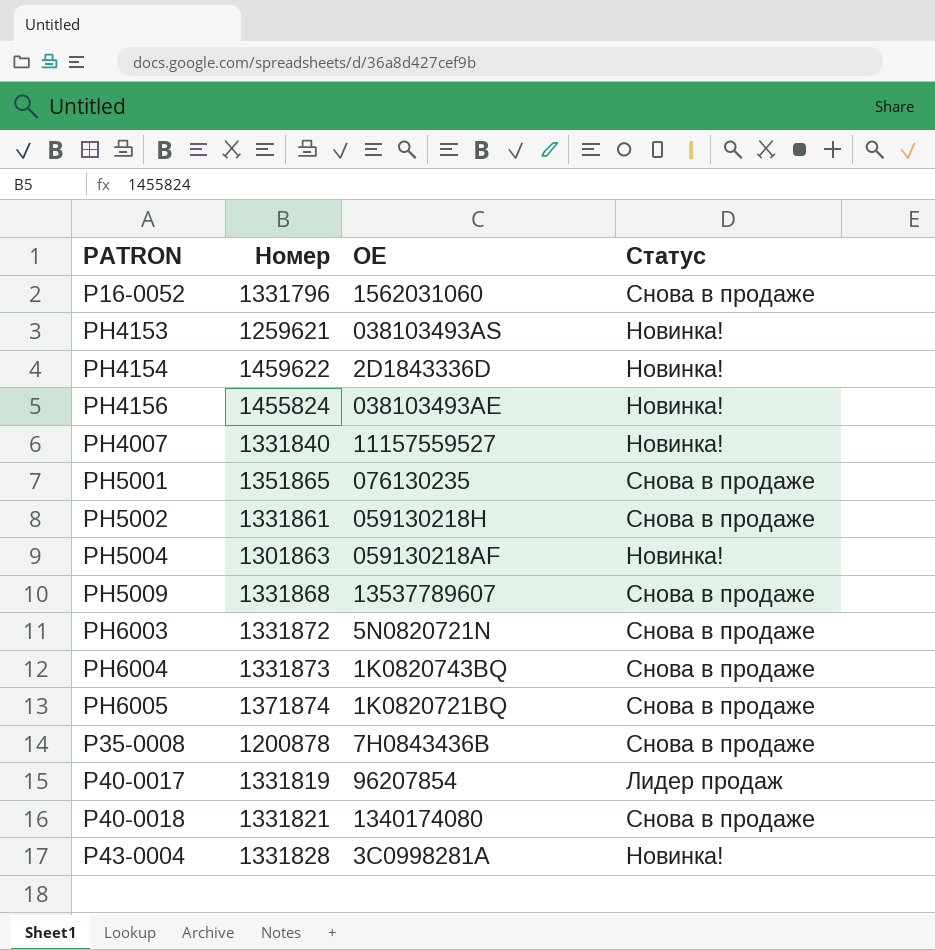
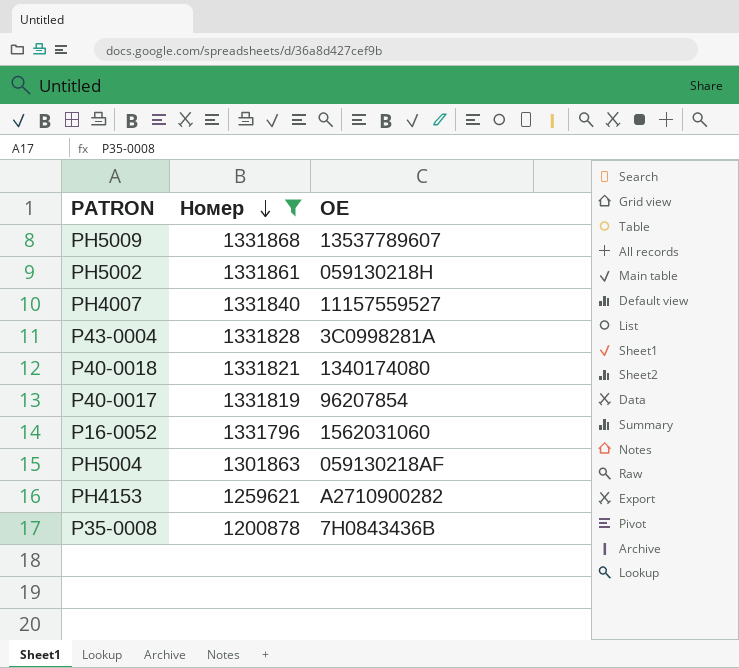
filter: none -> Номер <= 1331868
row order: none -> Номер descending
column Статус | position: 4 -> none
PH4153 | OE: 038103493AS -> A2710900282

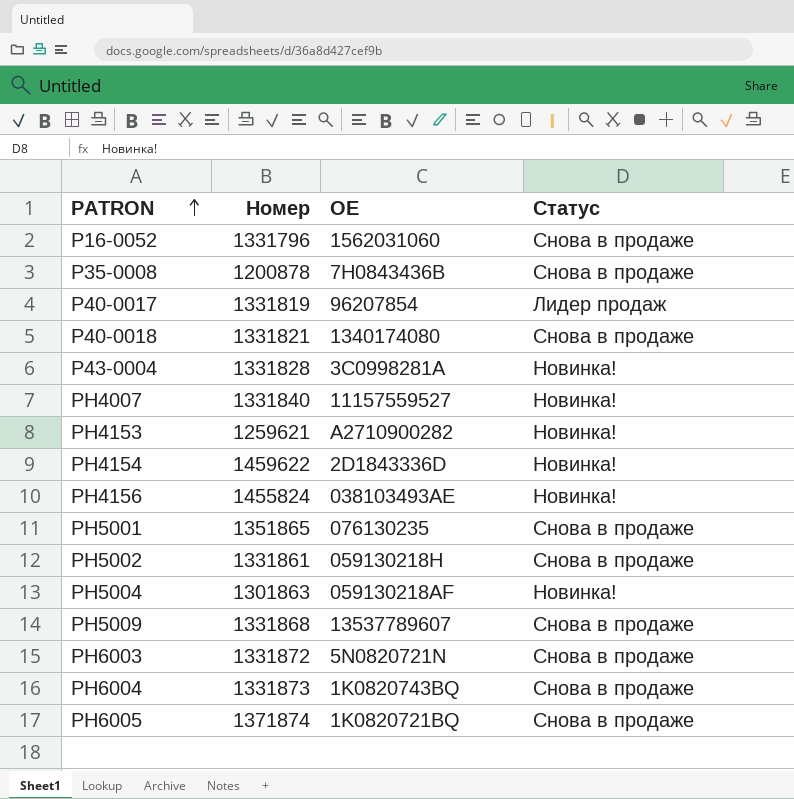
filter: Номер <= 1331868 -> none
row order: Номер descending -> PATRON ascending
column Статус | position: none -> 4

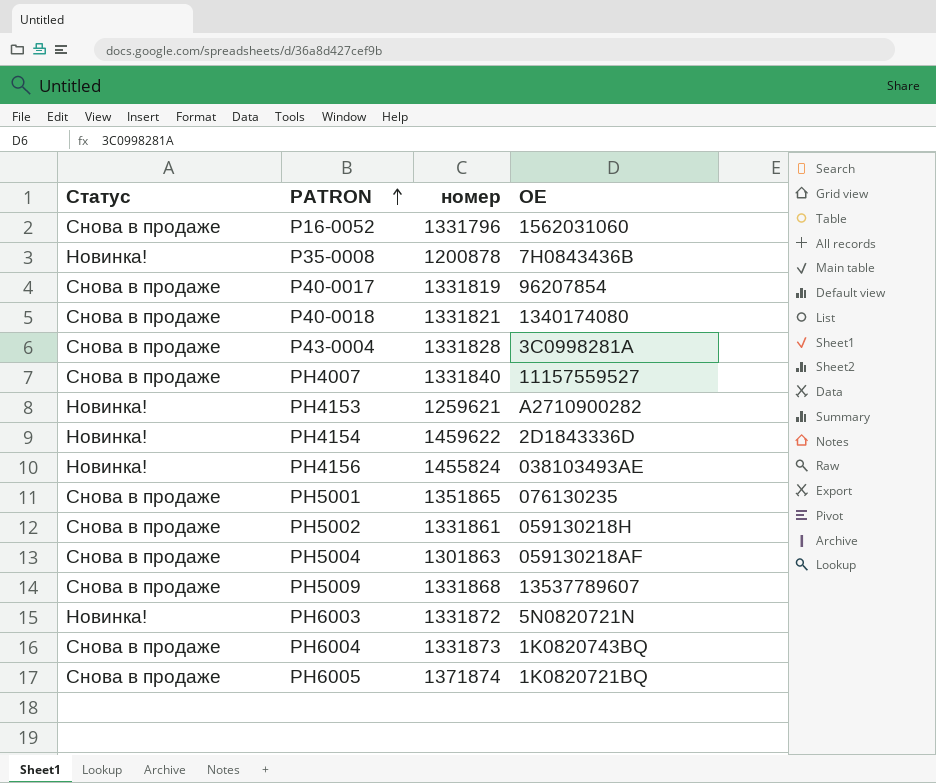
column Статус | position: 4 -> 1
column name: Номер -> номер
P35-0008 | Статус: Снова в продаже -> Новинка!
P40-0017 | Статус: Лидер продаж -> Снова в продаже
P43-0004 | Статус: Новинка! -> Снова в продаже
PH4007 | Статус: Новинка! -> Снова в продаже
PH5004 | Статус: Новинка! -> Снова в продаже
PH6003 | Статус: Снова в продаже -> Новинка!

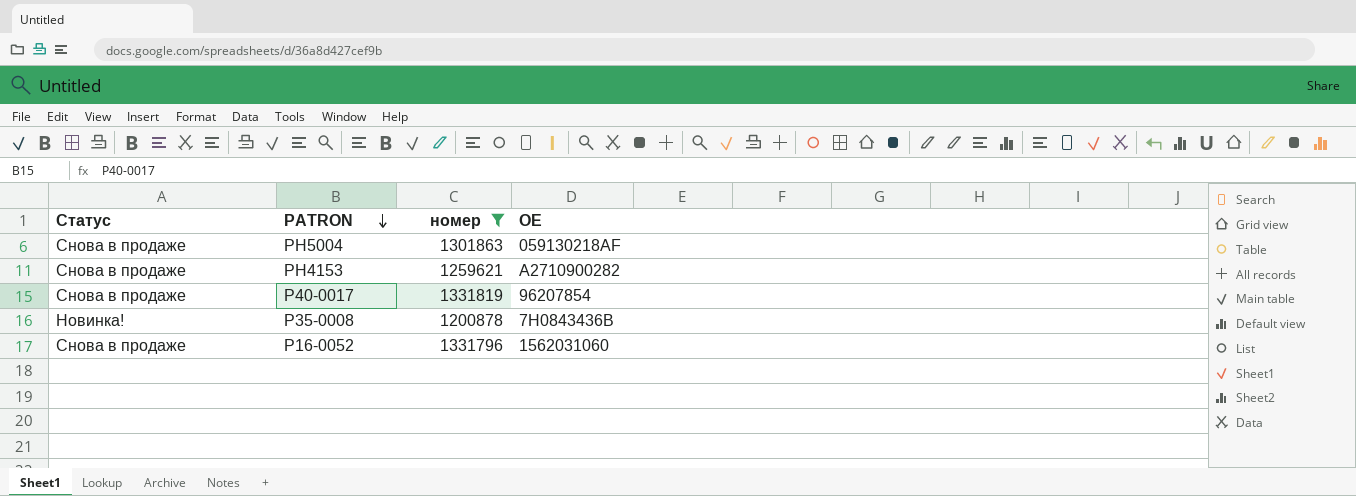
filter: none -> номер <= 1331819
row order: PATRON ascending -> PATRON descending
PH4153 | Статус: Новинка! -> Снова в продаже

